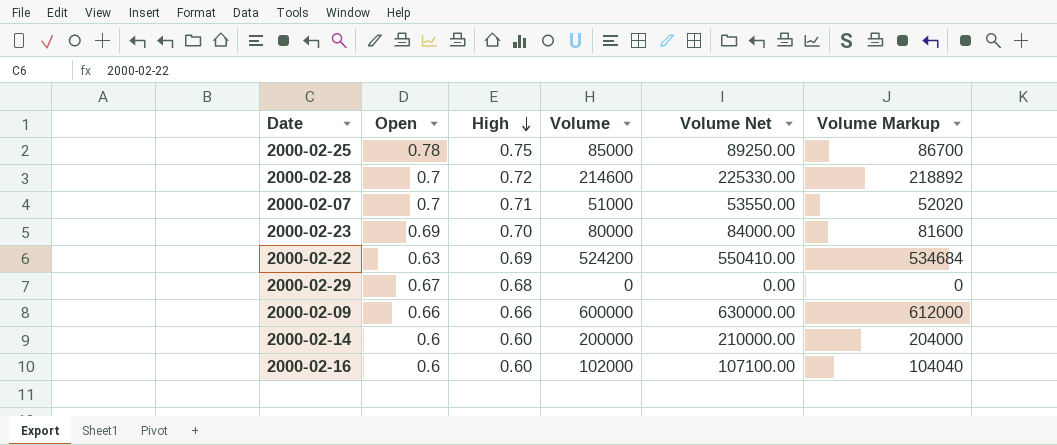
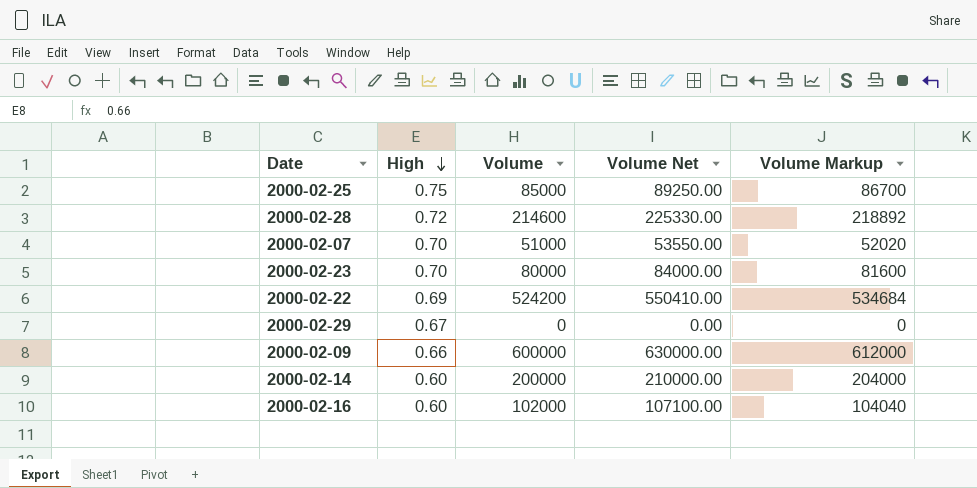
column Open | position: 2 -> none
2000-02-07 | High: 0.71 -> 0.70
2000-02-29 | High: 0.68 -> 0.67

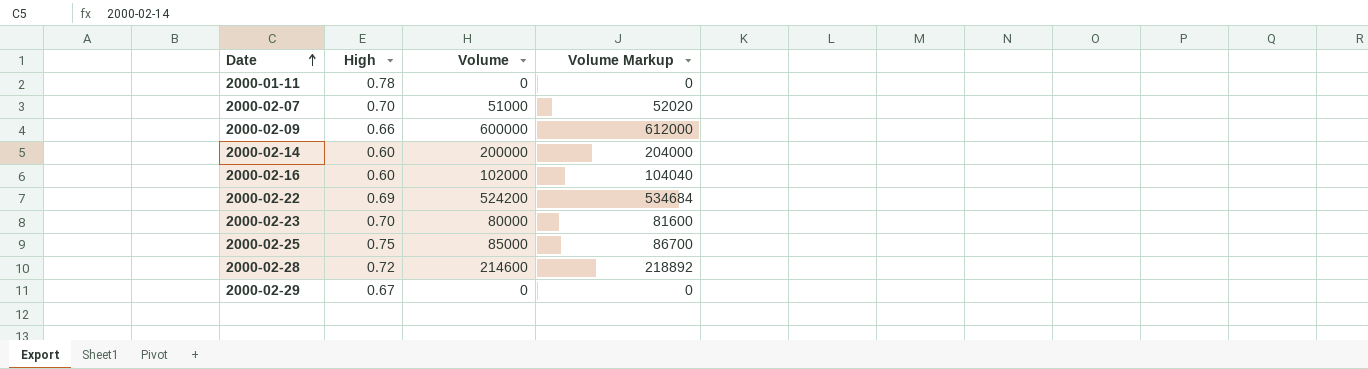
row order: High descending -> Date ascending
column Volume Net | formula: [Volume] * 1.05 -> none
row 2000-01-11: none -> 0.78 | 0 | 0

